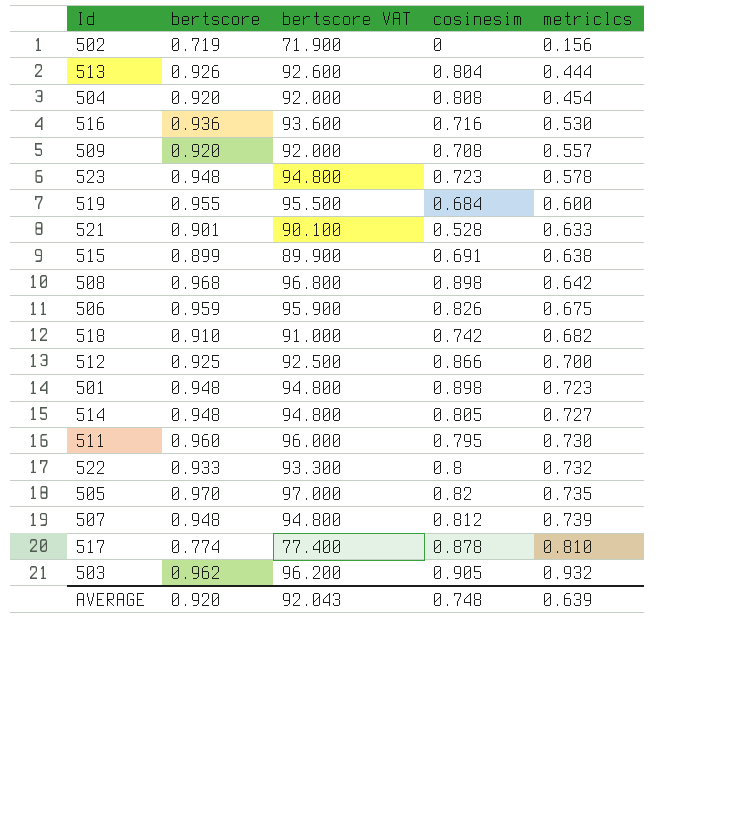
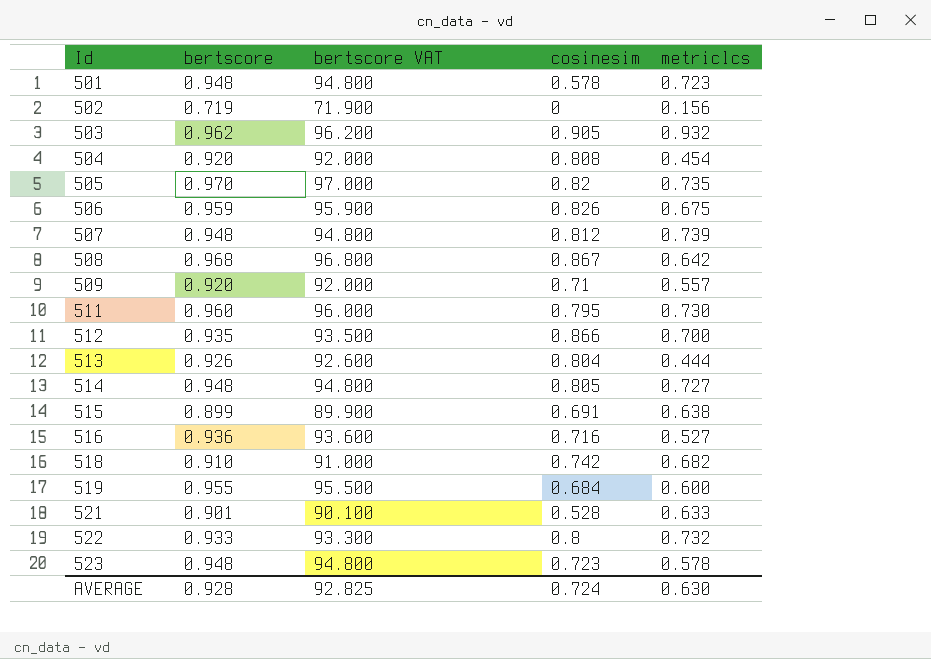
row order: metriclcs ascending -> Id ascending
row 517: 0.774 | 77.400 | 0.878 | 0.810 -> none
501 | cosinesim: 0.898 -> 0.578
508 | cosinesim: 0.898 -> 0.867
509 | cosinesim: 0.708 -> 0.71
512 | bertscore: 0.925 -> 0.935
512 | bertscore VAT: 92.500 -> 93.500
516 | metriclcs: 0.530 -> 0.527
AVERAGE | bertscore: 0.920 -> 0.928
AVERAGE | bertscore VAT: 92.043 -> 92.825
AVERAGE | cosinesim: 0.748 -> 0.724
AVERAGE | metriclcs: 0.639 -> 0.630

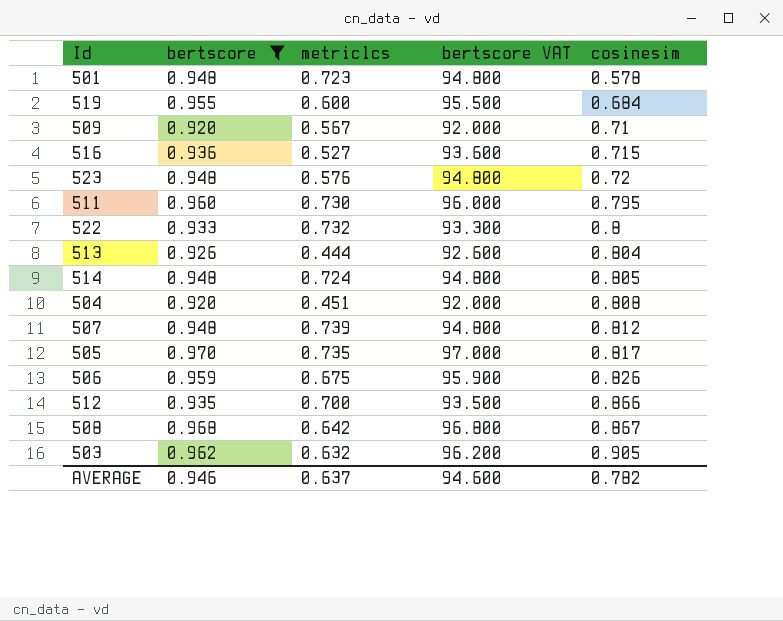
filter: none -> bertscore >= 0.920
row order: Id ascending -> cosinesim ascending
column metriclcs | position: 5 -> 3
509 | metriclcs: 0.557 -> 0.567
516 | cosinesim: 0.716 -> 0.715
523 | metriclcs: 0.578 -> 0.576
523 | cosinesim: 0.723 -> 0.72
514 | metriclcs: 0.727 -> 0.724
504 | metriclcs: 0.454 -> 0.451
505 | cosinesim: 0.82 -> 0.817
503 | metriclcs: 0.932 -> 0.632
AVERAGE | bertscore: 0.928 -> 0.946
AVERAGE | metriclcs: 0.630 -> 0.637
AVERAGE | bertscore VAT: 92.825 -> 94.600
AVERAGE | cosinesim: 0.724 -> 0.782

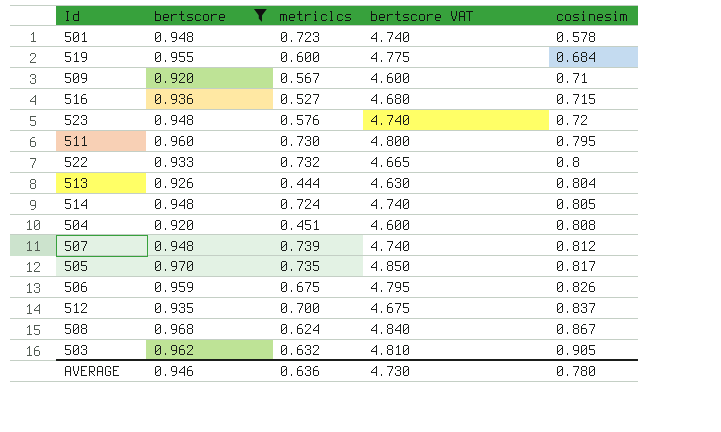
column bertscore VAT | formula: [bertscore] * 100 -> [bertscore] * 5
512 | cosinesim: 0.866 -> 0.837
508 | metriclcs: 0.642 -> 0.624
AVERAGE | metriclcs: 0.637 -> 0.636
AVERAGE | bertscore VAT: 94.600 -> 4.730
AVERAGE | cosinesim: 0.782 -> 0.780

